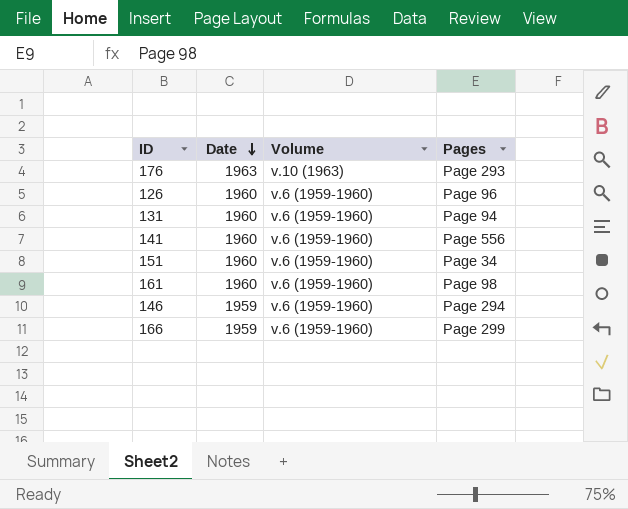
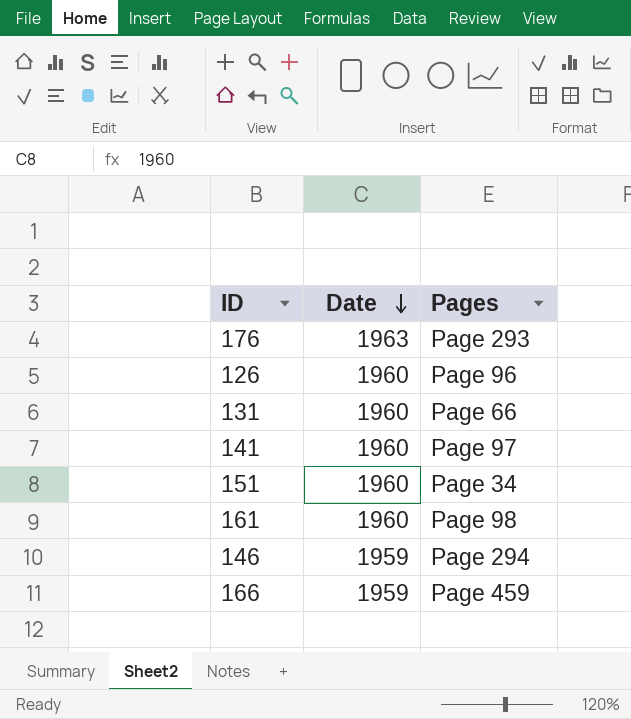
column Volume | position: 3 -> none
131 | Pages: Page 94 -> Page 66
141 | Pages: Page 556 -> Page 97
166 | Pages: Page 299 -> Page 459

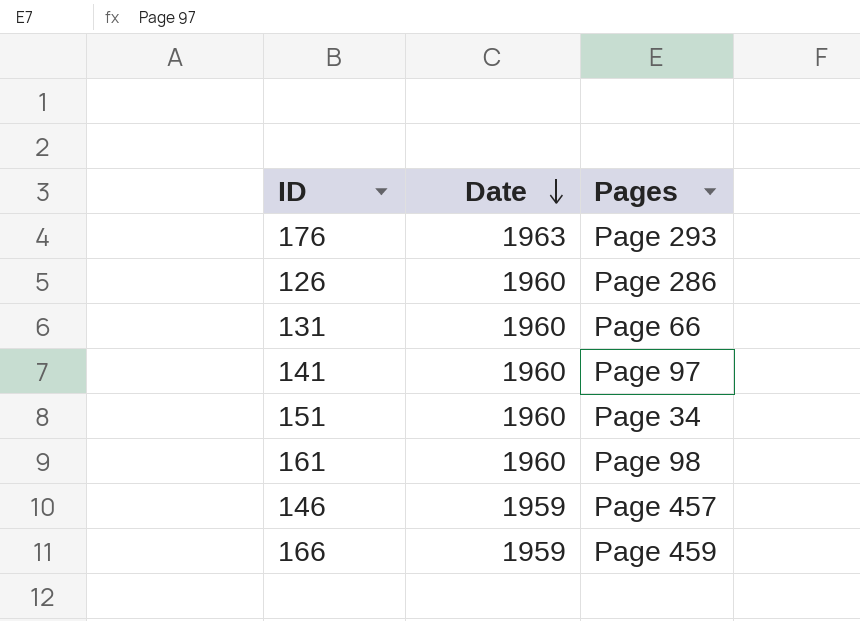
126 | Pages: Page 96 -> Page 286
146 | Pages: Page 294 -> Page 457

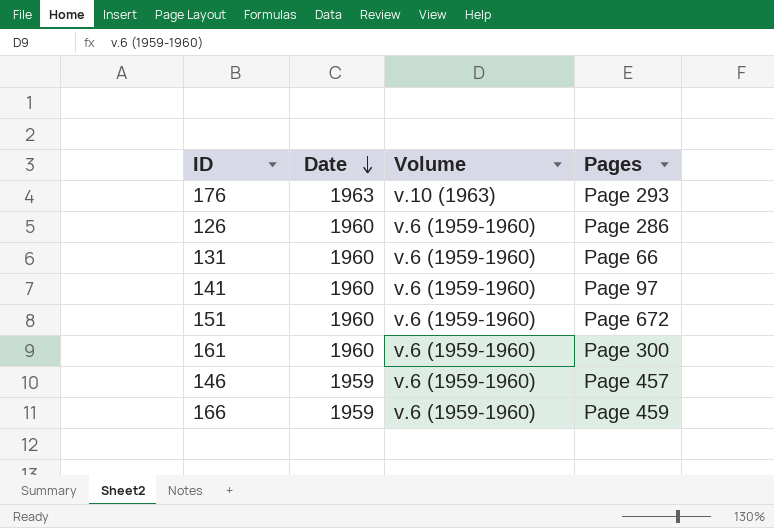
column Volume | position: none -> 3
151 | Pages: Page 34 -> Page 672
161 | Pages: Page 98 -> Page 300

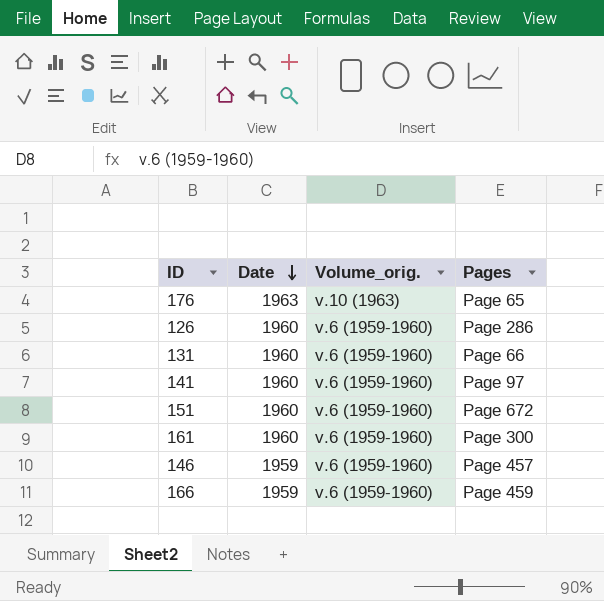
column name: Volume -> Volume_orig.
176 | Pages: Page 293 -> Page 65

